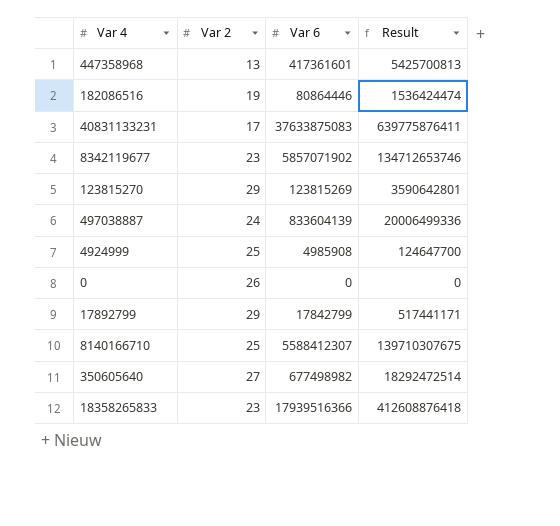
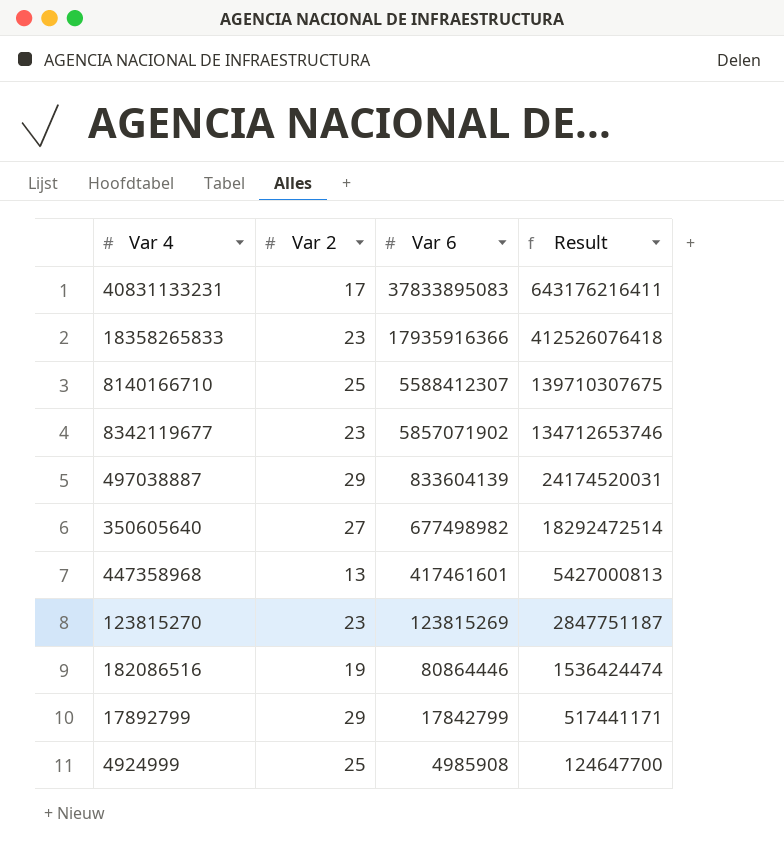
row order: none -> Result descending
row 0: 26 | 0 | 0 -> none
40831133231 | Var 6: 37633875083 -> 37833895083
40831133231 | Result: 639775876411 -> 643176216411
18358265833 | Var 6: 17939516366 -> 17935916366
18358265833 | Result: 412608876418 -> 412526076418
497038887 | Var 2: 24 -> 29
497038887 | Result: 20006499336 -> 24174520031
447358968 | Var 6: 417361601 -> 417461601
447358968 | Result: 5425700813 -> 5427000813
123815270 | Var 2: 29 -> 23
123815270 | Result: 3590642801 -> 2847751187

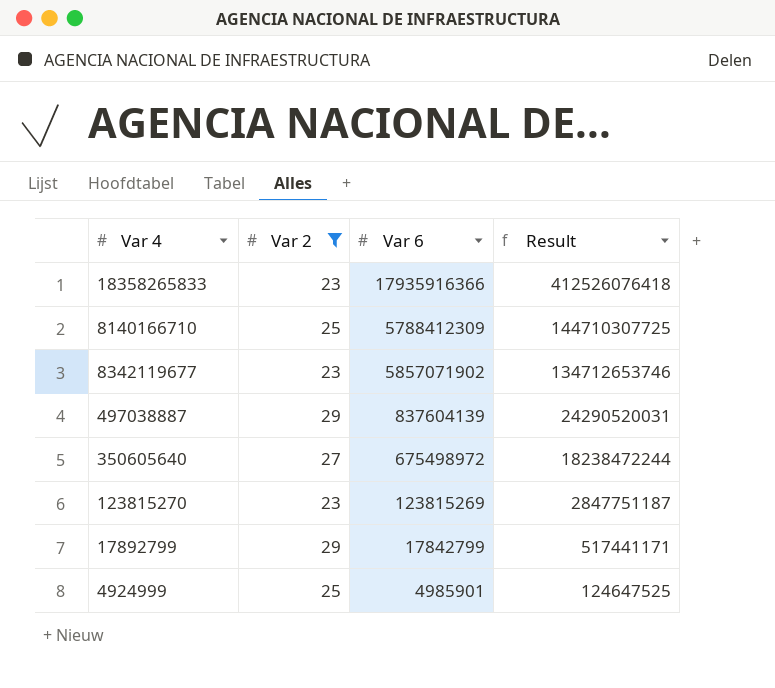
filter: none -> Var 2 >= 23
8140166710 | Var 6: 5588412307 -> 5788412309
8140166710 | Result: 139710307675 -> 144710307725
497038887 | Var 6: 833604139 -> 837604139
497038887 | Result: 24174520031 -> 24290520031
350605640 | Var 6: 677498982 -> 675498972
350605640 | Result: 18292472514 -> 18238472244
4924999 | Var 6: 4985908 -> 4985901
4924999 | Result: 124647700 -> 124647525

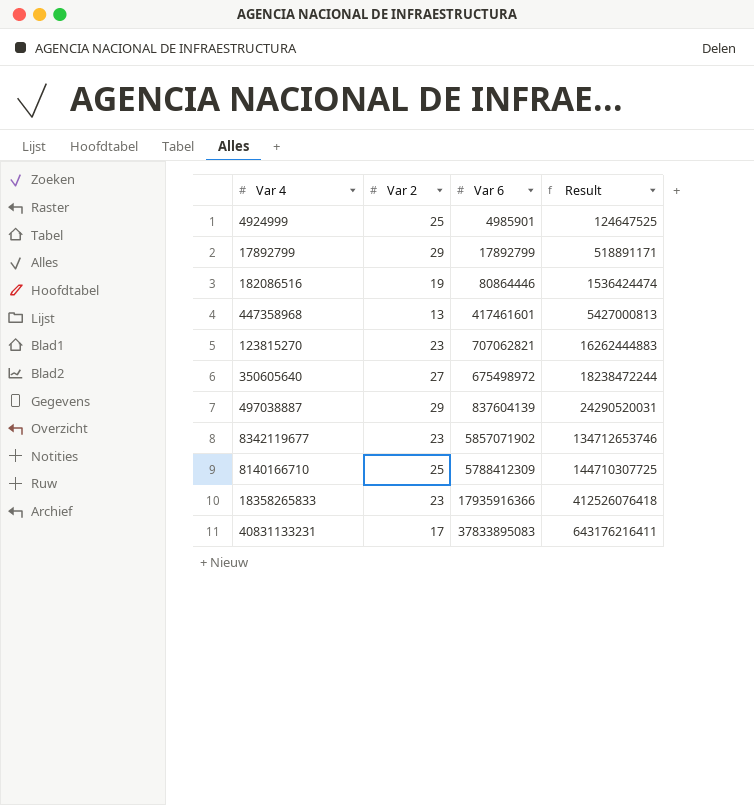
filter: Var 2 >= 23 -> none
row order: Result descending -> Result ascending
17892799 | Var 6: 17842799 -> 17892799
17892799 | Result: 517441171 -> 518891171
123815270 | Var 6: 123815269 -> 707062821
123815270 | Result: 2847751187 -> 16262444883

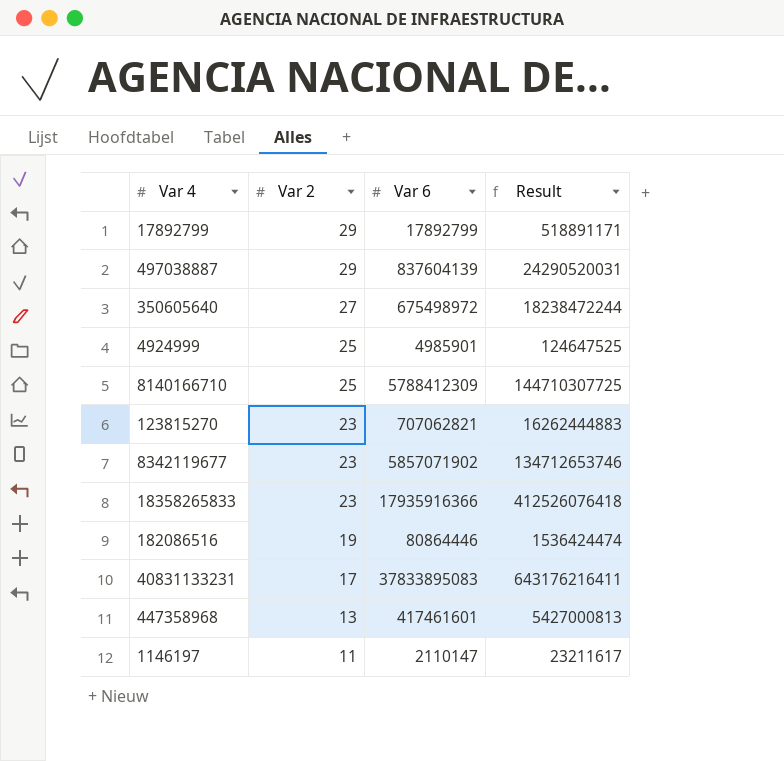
row order: Result ascending -> Var 2 descending
row 1146197: none -> 11 | 2110147 | 23211617

